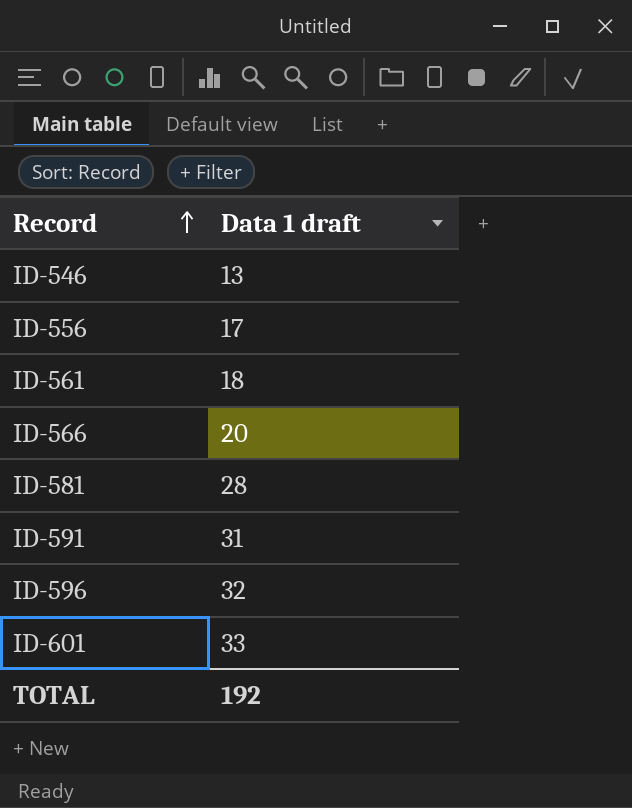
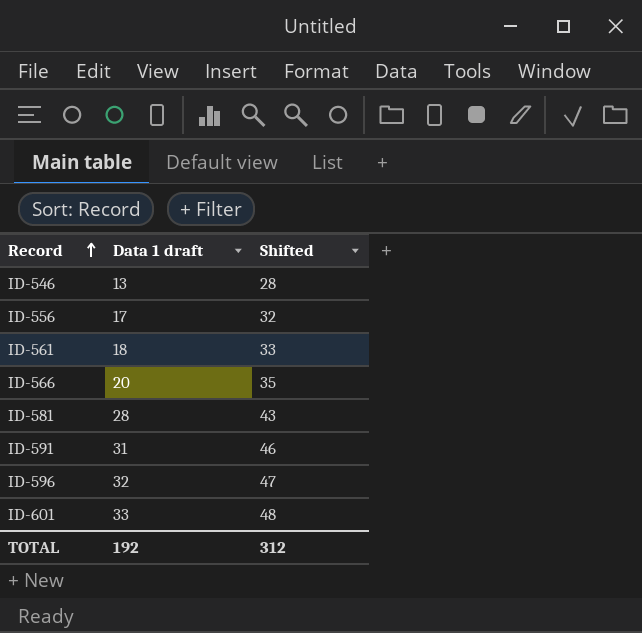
column Shifted | formula: none -> [Data 1 draft] + 15

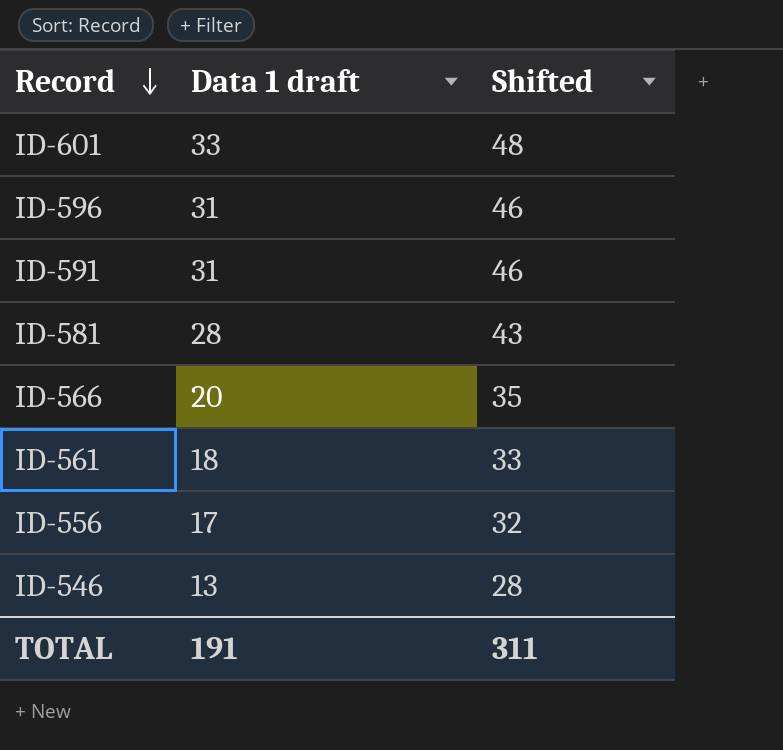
row order: Record ascending -> Record descending
ID-596 | Data 1 draft: 32 -> 31
ID-596 | Shifted: 47 -> 46
TOTAL | Data 1 draft: 192 -> 191
TOTAL | Shifted: 312 -> 311

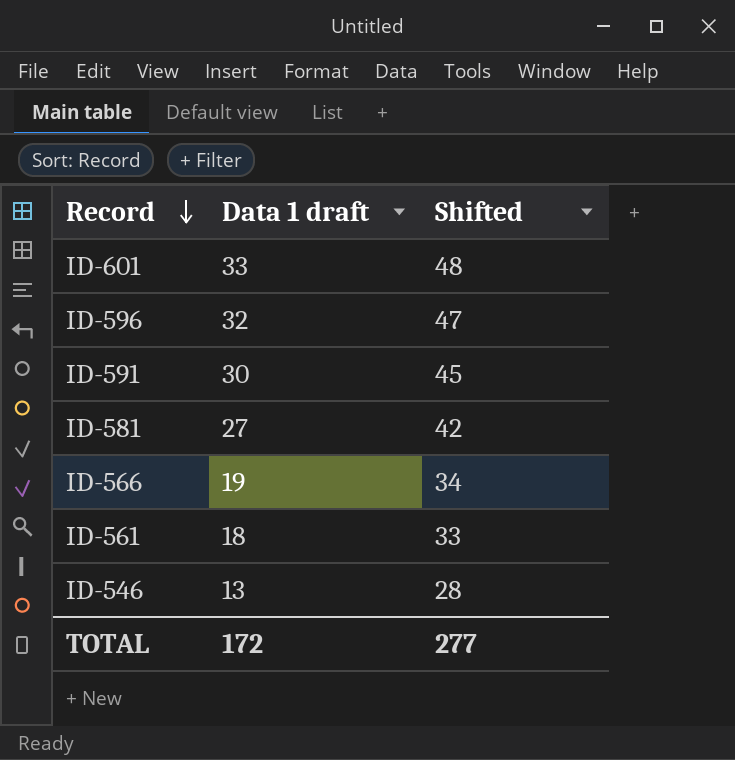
row ID-556: 17 | 32 -> none
ID-596 | Data 1 draft: 31 -> 32
ID-596 | Shifted: 46 -> 47
ID-591 | Data 1 draft: 31 -> 30
ID-591 | Shifted: 46 -> 45
ID-581 | Data 1 draft: 28 -> 27
ID-581 | Shifted: 43 -> 42
ID-566 | Data 1 draft: 20 -> 19
ID-566 | Shifted: 35 -> 34
TOTAL | Data 1 draft: 191 -> 172
TOTAL | Shifted: 311 -> 277

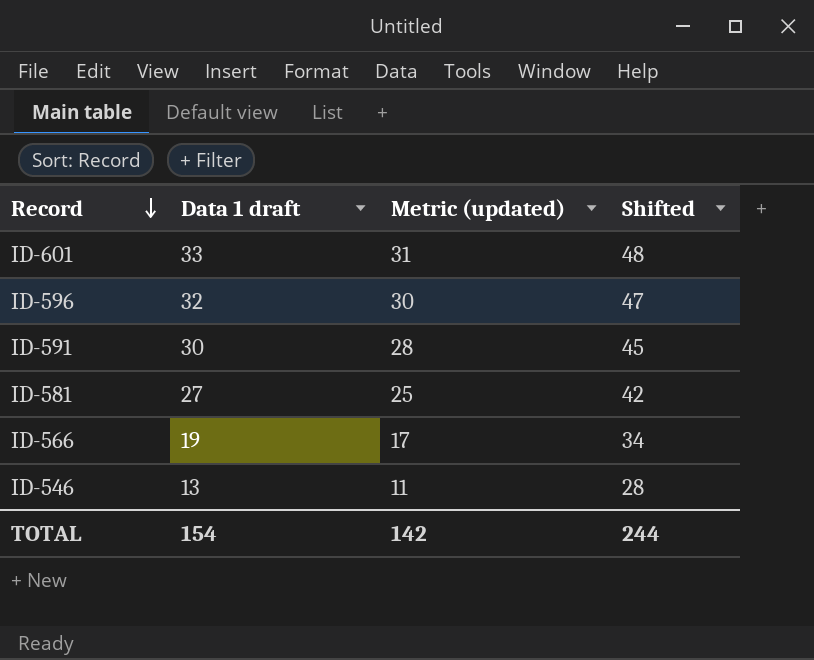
column Metric (updated) | formula: none -> [Data 1 draft] - 2
row ID-561: 18 | 33 -> none
TOTAL | Data 1 draft: 172 -> 154
TOTAL | Shifted: 277 -> 244

